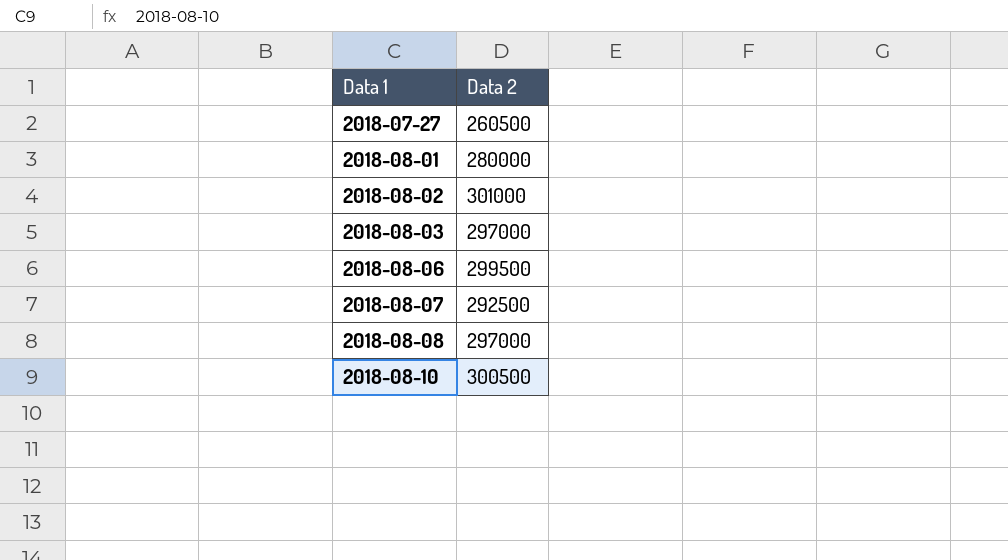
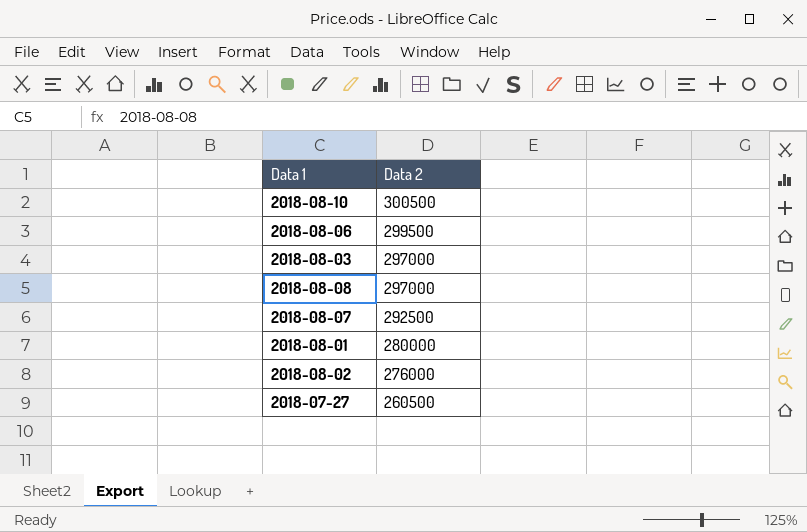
row order: Data 1 ascending -> Data 2 descending
2018-08-02 | Data 2: 301000 -> 276000

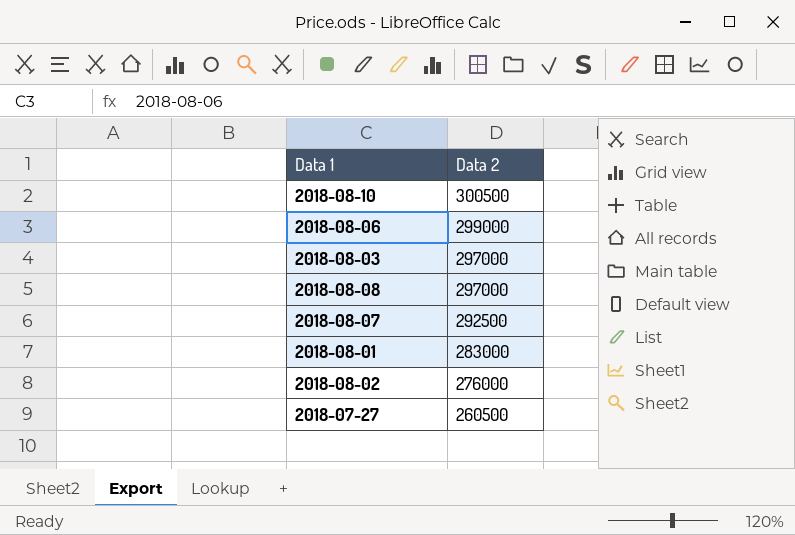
2018-08-06 | Data 2: 299500 -> 299000
2018-08-01 | Data 2: 280000 -> 283000

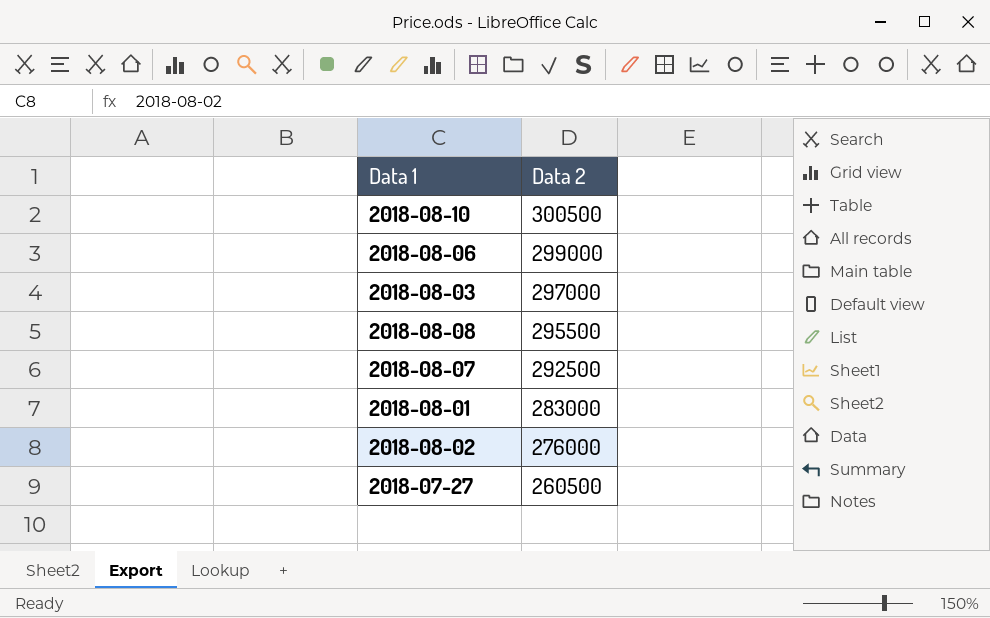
2018-08-08 | Data 2: 297000 -> 295500

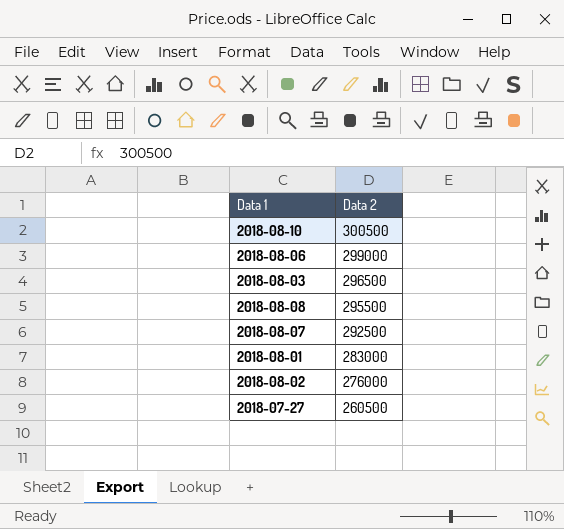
2018-08-03 | Data 2: 297000 -> 296500

